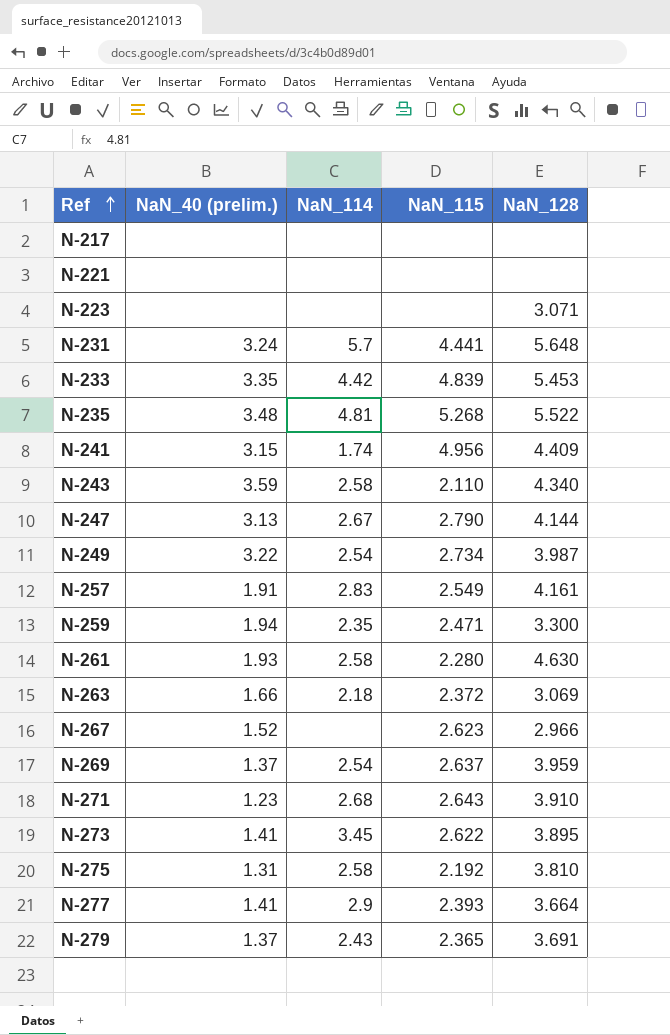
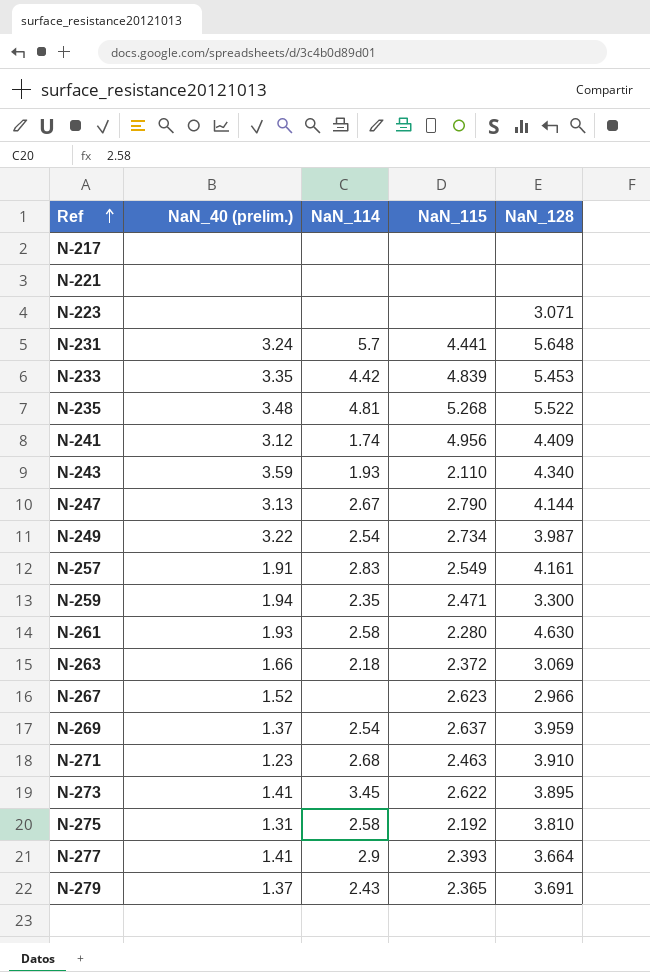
N-241 | NaN_40 (prelim.): 3.15 -> 3.12
N-243 | NaN_114: 2.58 -> 1.93
N-271 | NaN_115: 2.643 -> 2.463

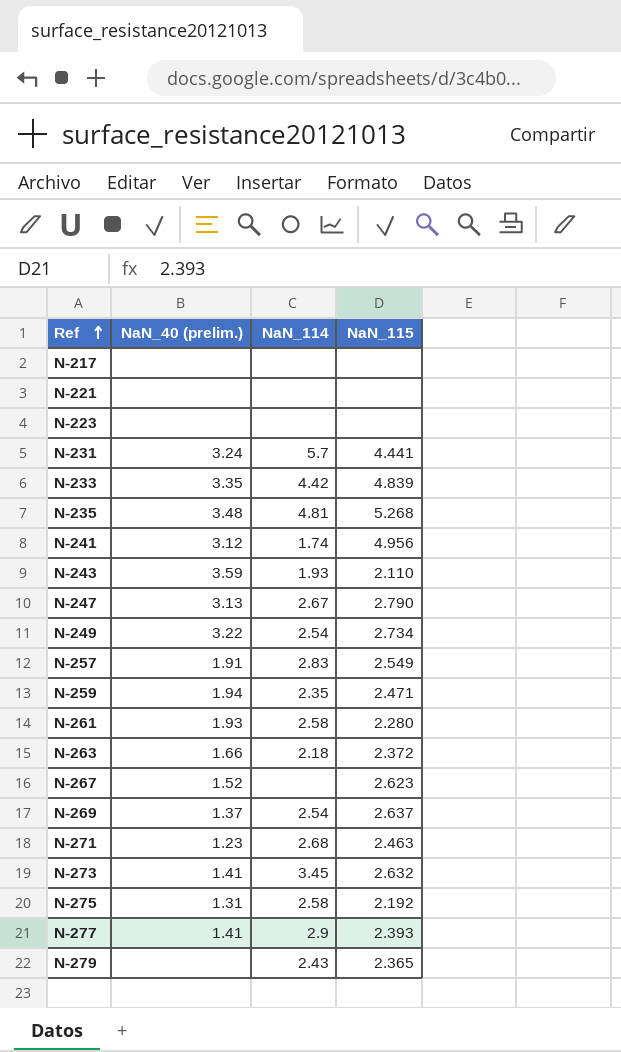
column NaN_128 | position: 5 -> none
N-273 | NaN_115: 2.622 -> 2.632
N-279 | NaN_40 (prelim.): 1.37 -> none

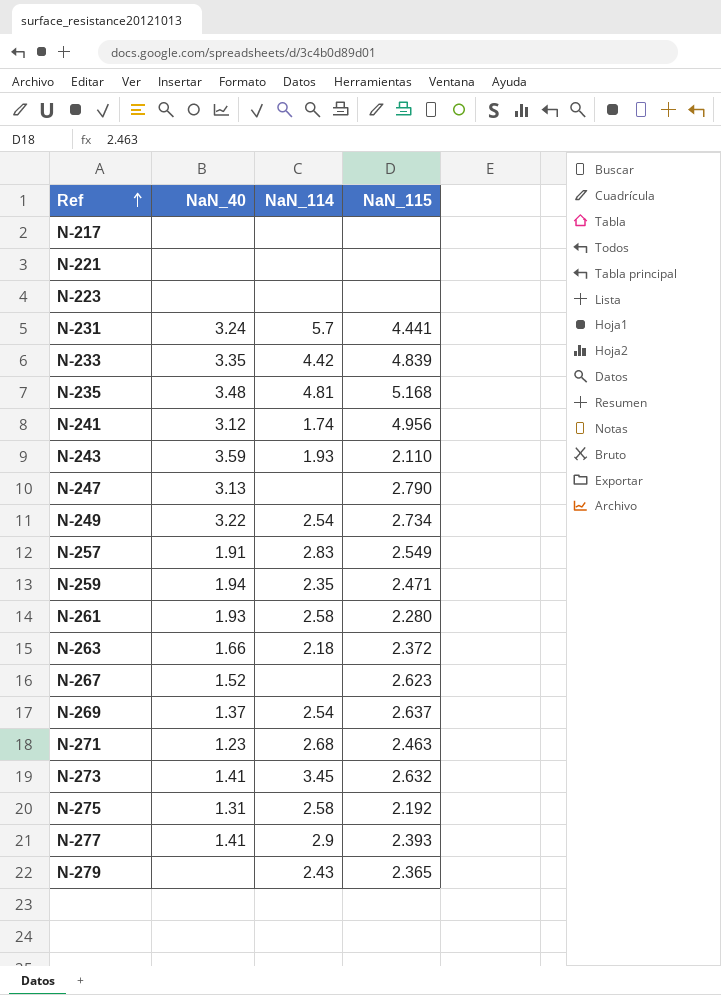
column name: NaN_40 (prelim.) -> NaN_40
N-235 | NaN_115: 5.268 -> 5.168
N-247 | NaN_114: 2.67 -> none

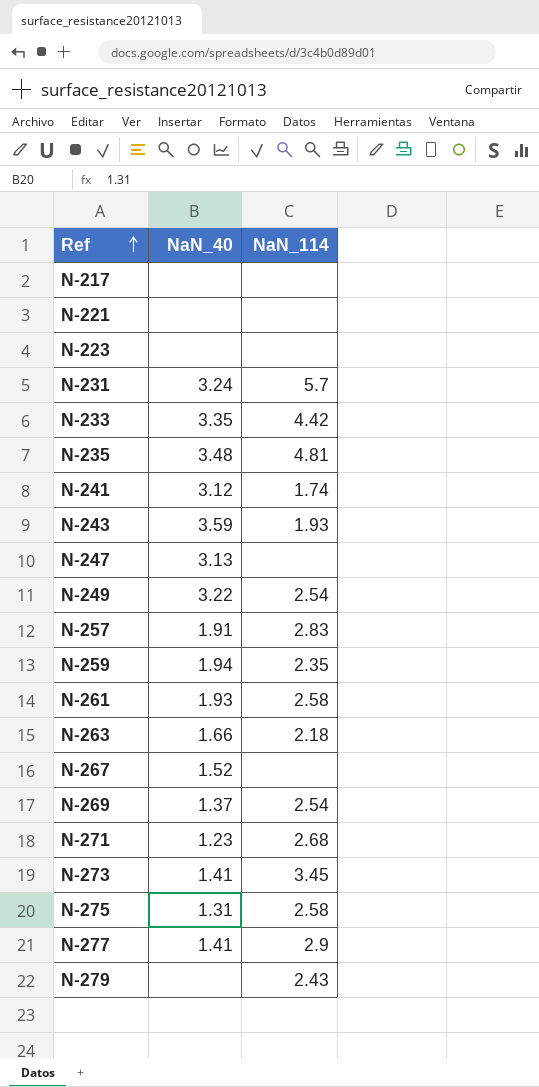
column NaN_115 | position: 4 -> none

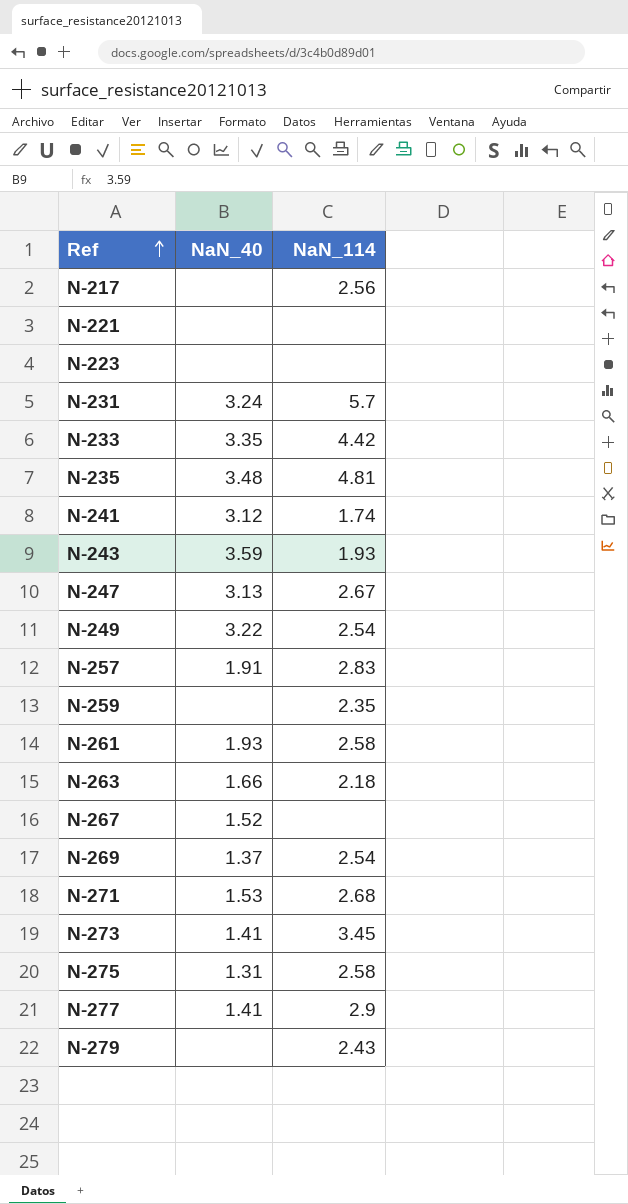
N-217 | NaN_114: none -> 2.56
N-247 | NaN_114: none -> 2.67
N-259 | NaN_40: 1.94 -> none
N-271 | NaN_40: 1.23 -> 1.53

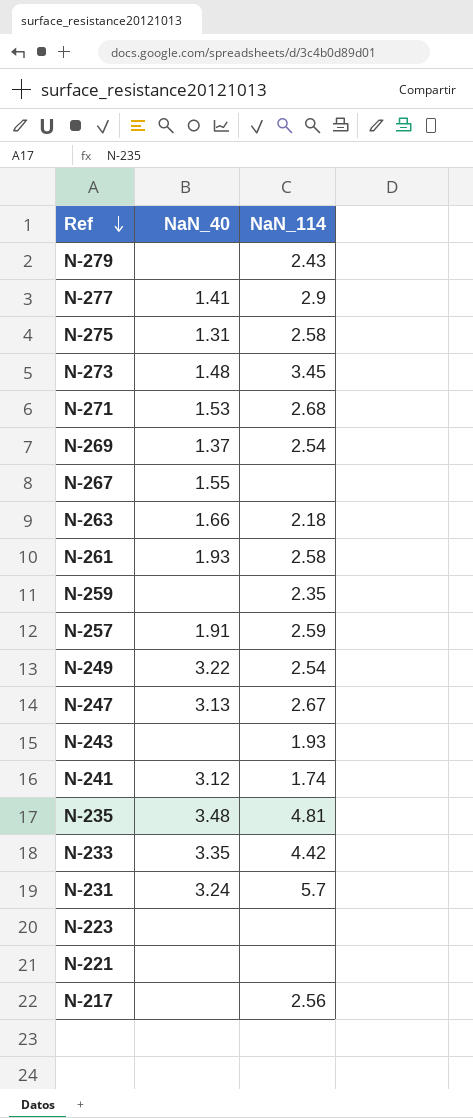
row order: Ref ascending -> Ref descending
N-273 | NaN_40: 1.41 -> 1.48
N-267 | NaN_40: 1.52 -> 1.55
N-257 | NaN_114: 2.83 -> 2.59
N-243 | NaN_40: 3.59 -> none

